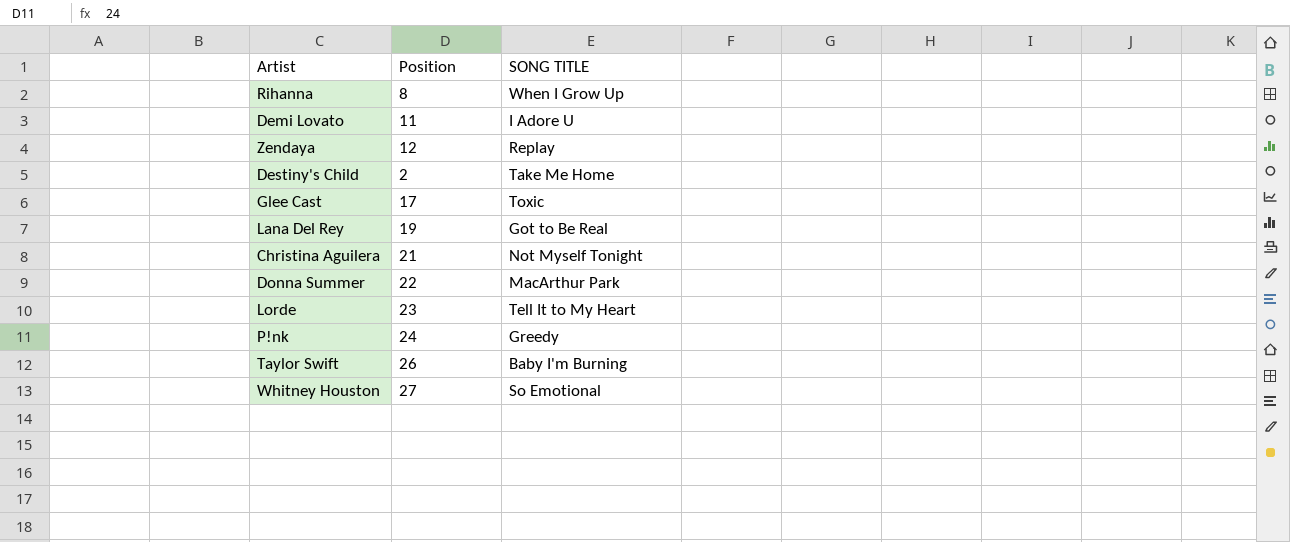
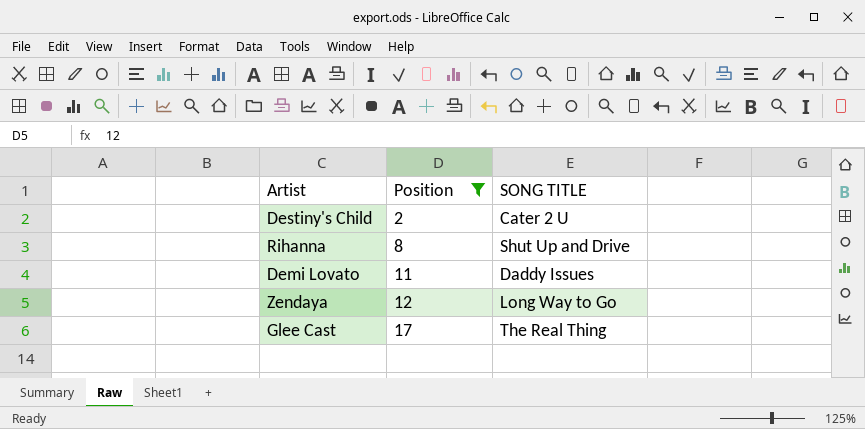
filter: none -> Position <= 17
row order: none -> Position ascending
Destiny's Child | SONG TITLE: Take Me Home -> Cater 2 U
Rihanna | SONG TITLE: When I Grow Up -> Shut Up and Drive
Demi Lovato | SONG TITLE: I Adore U -> Daddy Issues
Zendaya | SONG TITLE: Replay -> Long Way to Go
Glee Cast | SONG TITLE: Toxic -> The Real Thing

